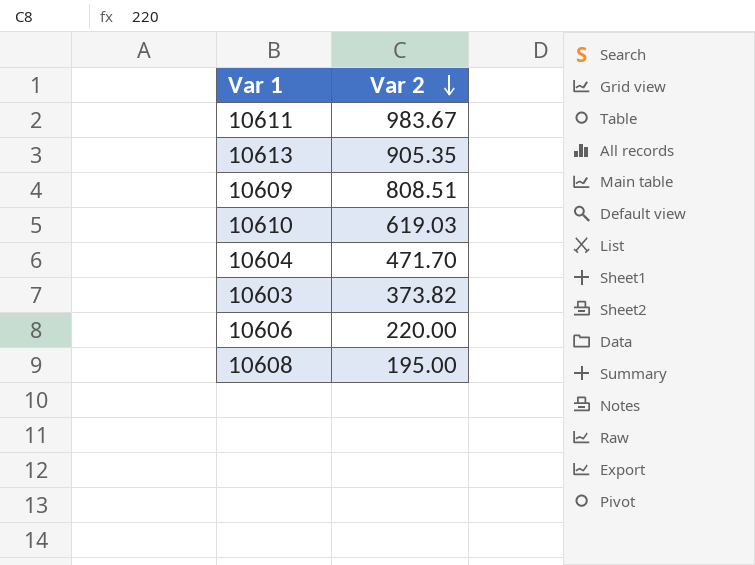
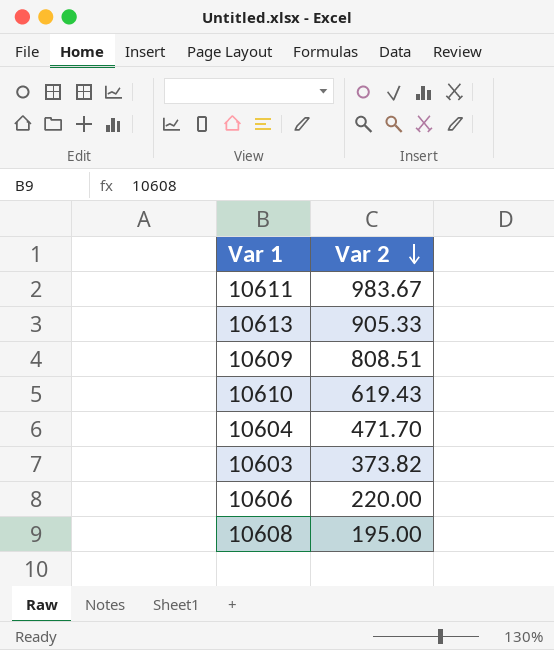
10613 | Var 2: 905.35 -> 905.33
10610 | Var 2: 619.03 -> 619.43

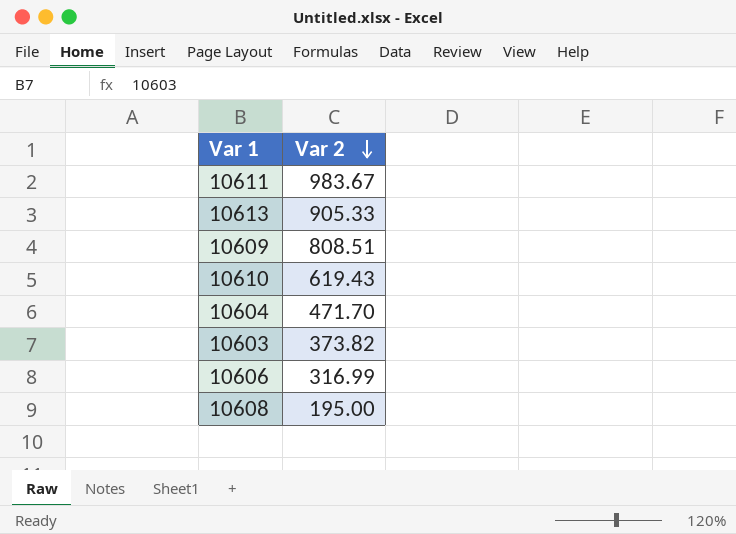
10606 | Var 2: 220.00 -> 316.99

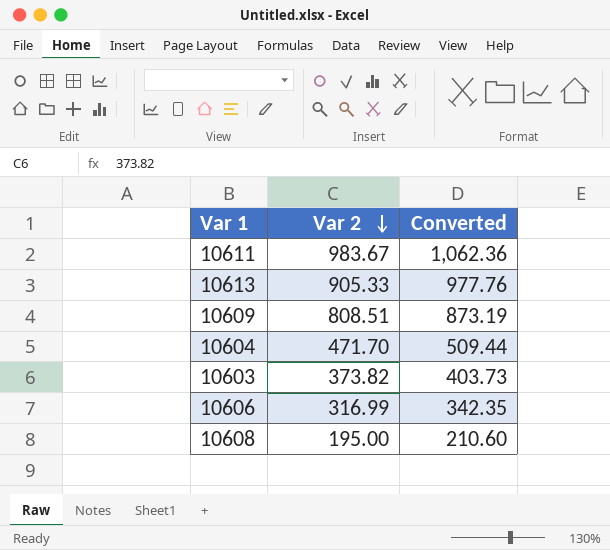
column Converted | formula: none -> [Var 2] * 1.08
row 10610: 619.43 -> none

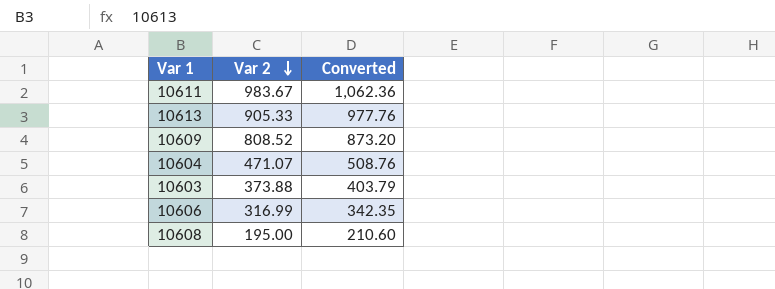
10609 | Var 2: 808.51 -> 808.52
10609 | Converted: 873.19 -> 873.20
10604 | Var 2: 471.70 -> 471.07
10604 | Converted: 509.44 -> 508.76
10603 | Var 2: 373.82 -> 373.88
10603 | Converted: 403.73 -> 403.79

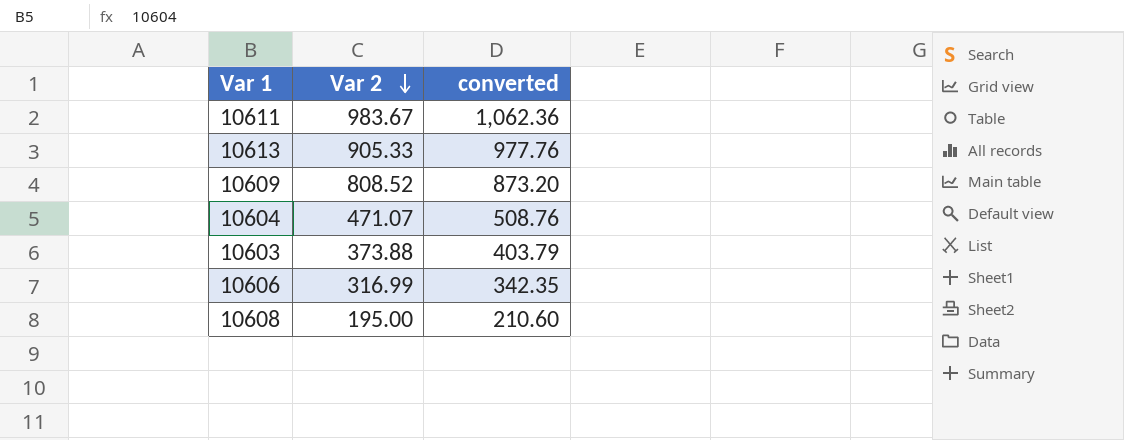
column name: Converted -> converted

